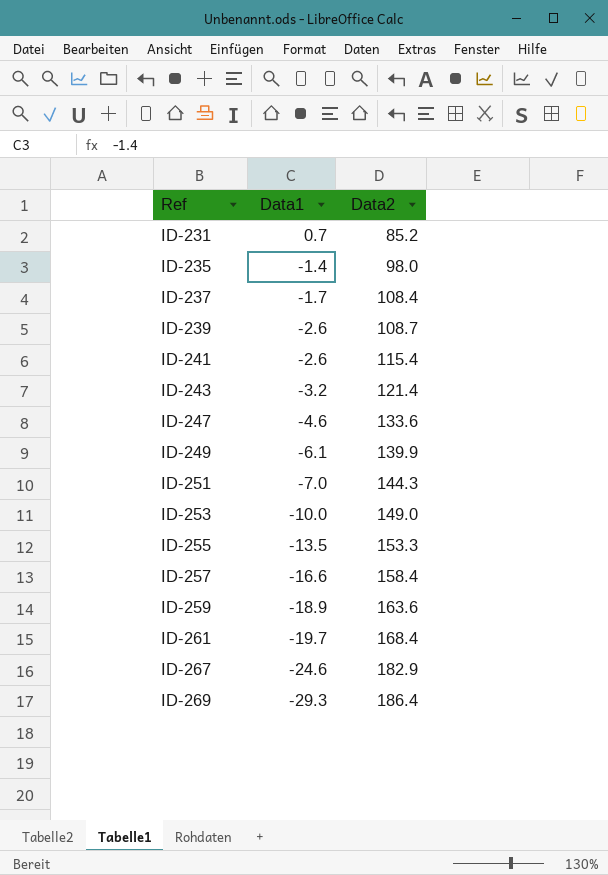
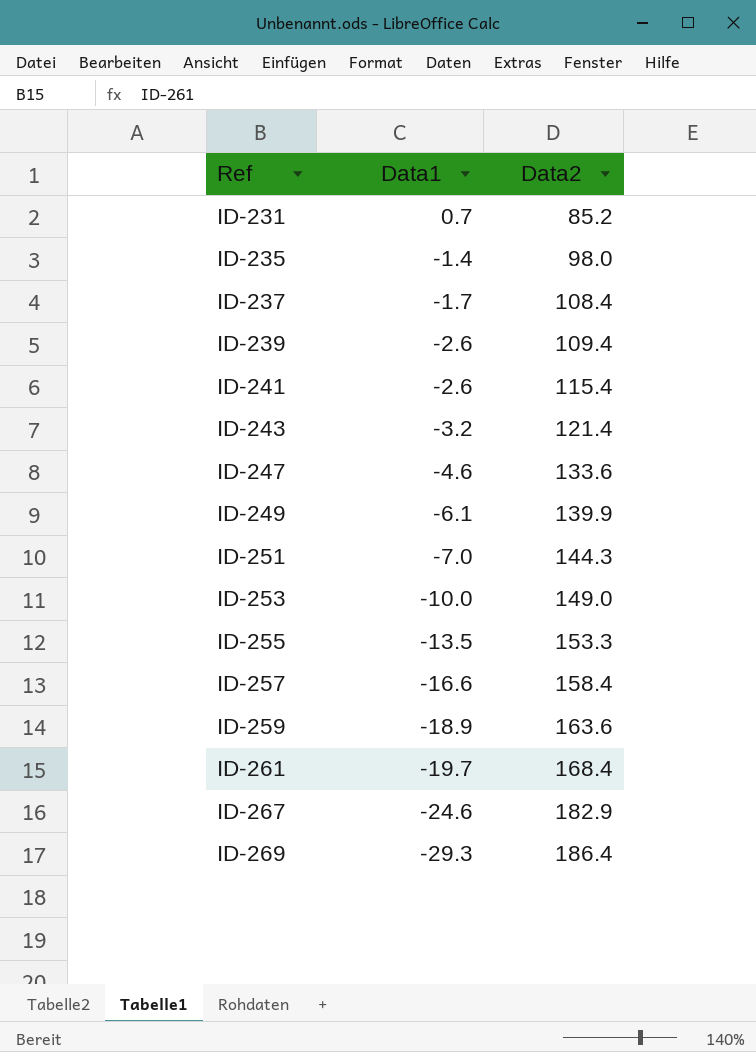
ID-239 | Data2: 108.7 -> 109.4

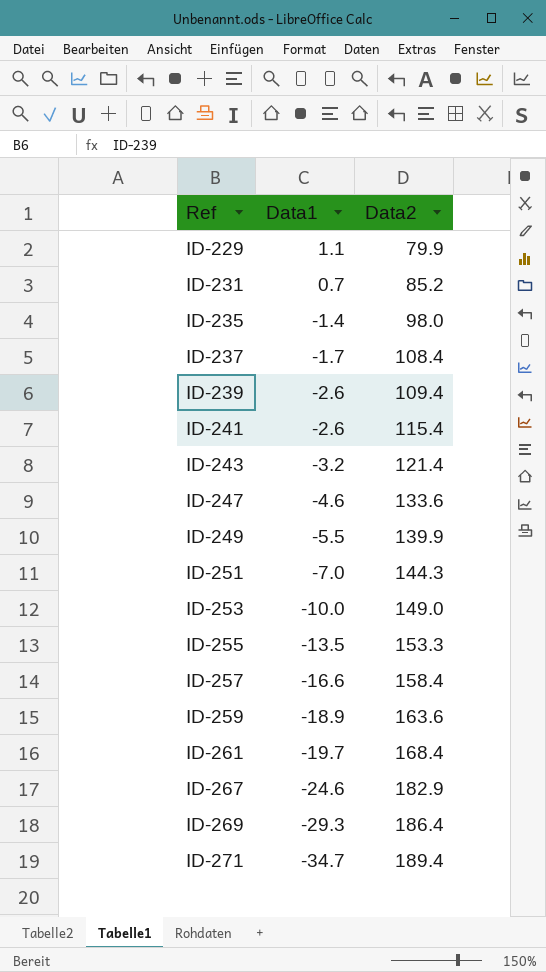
row ID-229: none -> 1.1 | 79.9
ID-249 | Data1: -6.1 -> -5.5
row ID-271: none -> -34.7 | 189.4

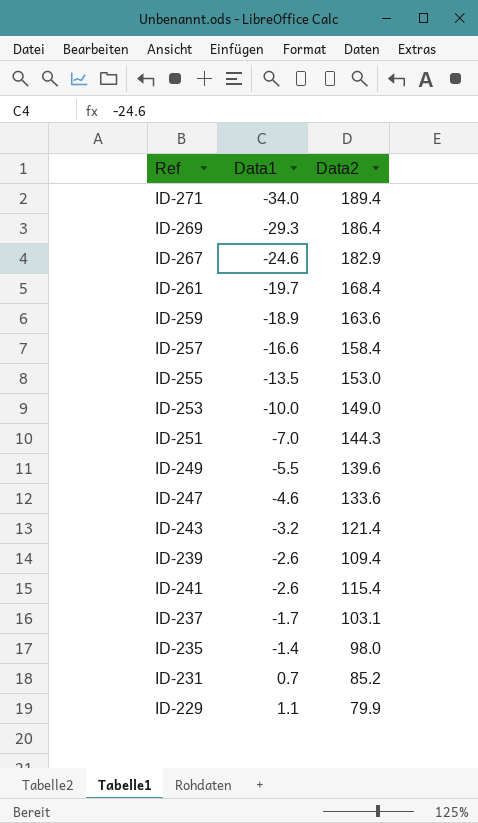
row order: Ref ascending -> Data1 ascending
ID-271 | Data1: -34.7 -> -34.0
ID-255 | Data2: 153.3 -> 153.0
ID-249 | Data2: 139.9 -> 139.6
ID-237 | Data2: 108.4 -> 103.1

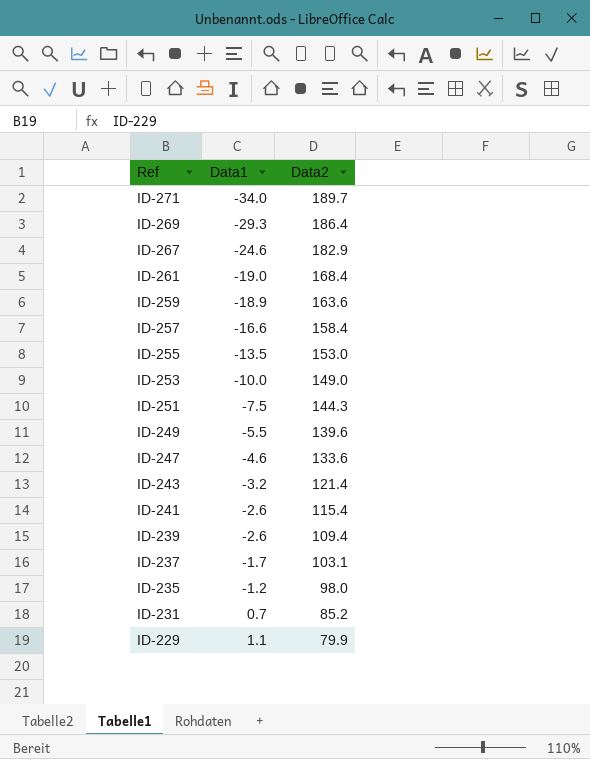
row order: Data1 ascending -> Ref descending
ID-271 | Data2: 189.4 -> 189.7
ID-261 | Data1: -19.7 -> -19.0
ID-251 | Data1: -7.0 -> -7.5
ID-235 | Data1: -1.4 -> -1.2

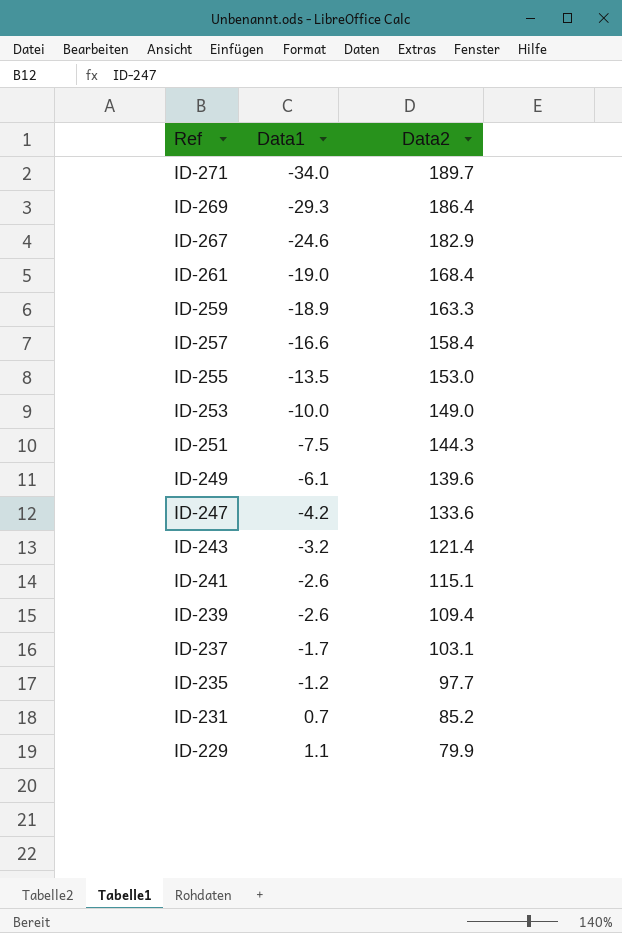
ID-259 | Data2: 163.6 -> 163.3
ID-249 | Data1: -5.5 -> -6.1
ID-247 | Data1: -4.6 -> -4.2
ID-241 | Data2: 115.4 -> 115.1
ID-235 | Data2: 98.0 -> 97.7

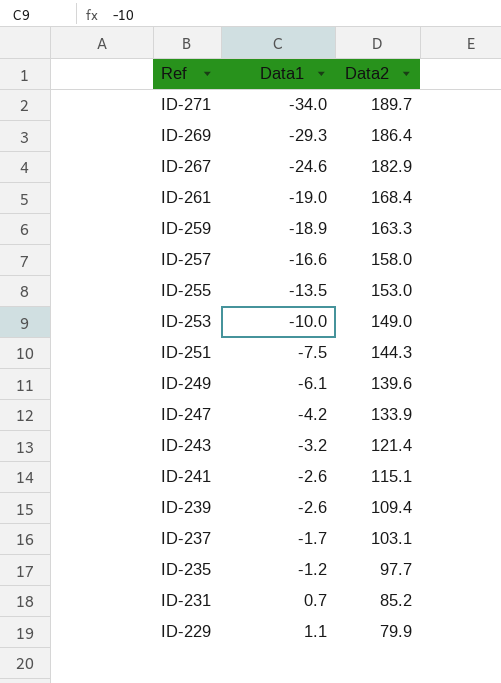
ID-257 | Data2: 158.4 -> 158.0
ID-247 | Data2: 133.6 -> 133.9

